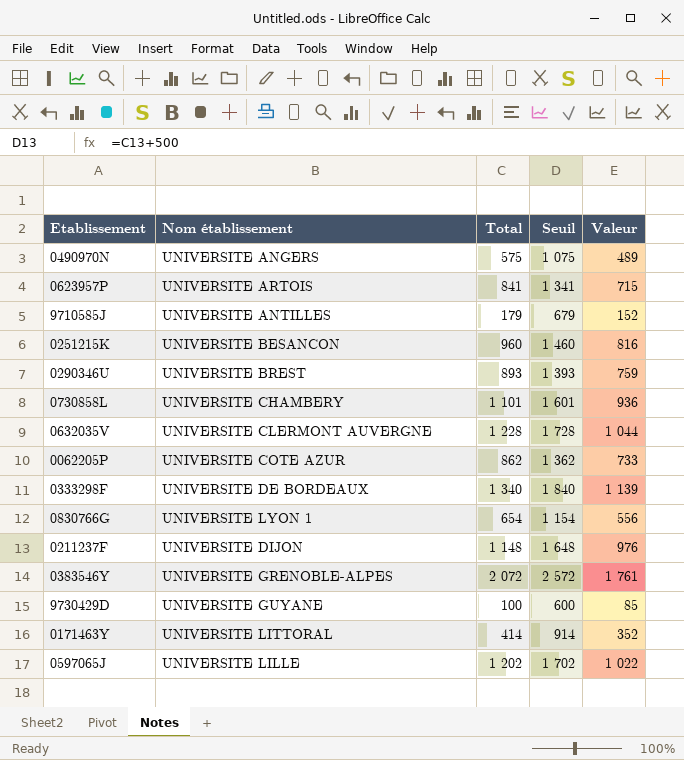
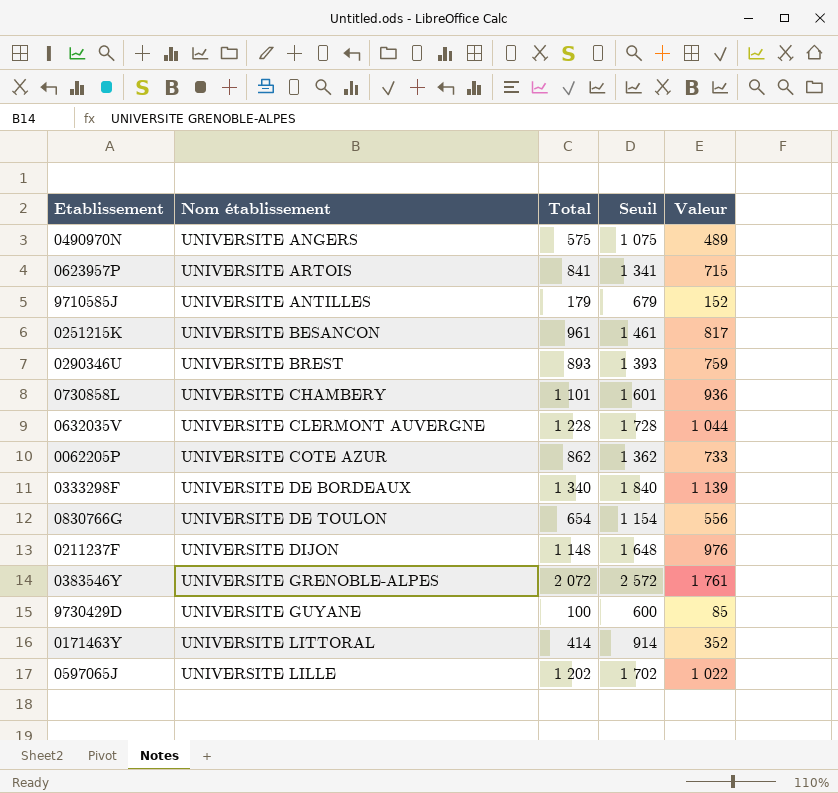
0251215K | Total: 960 -> 961
0251215K | Seuil: 1 460 -> 1 461
0251215K | Valeur: 816 -> 817
0830766G | Nom établissement: UNIVERSITE LYON 1 -> UNIVERSITE DE TOULON

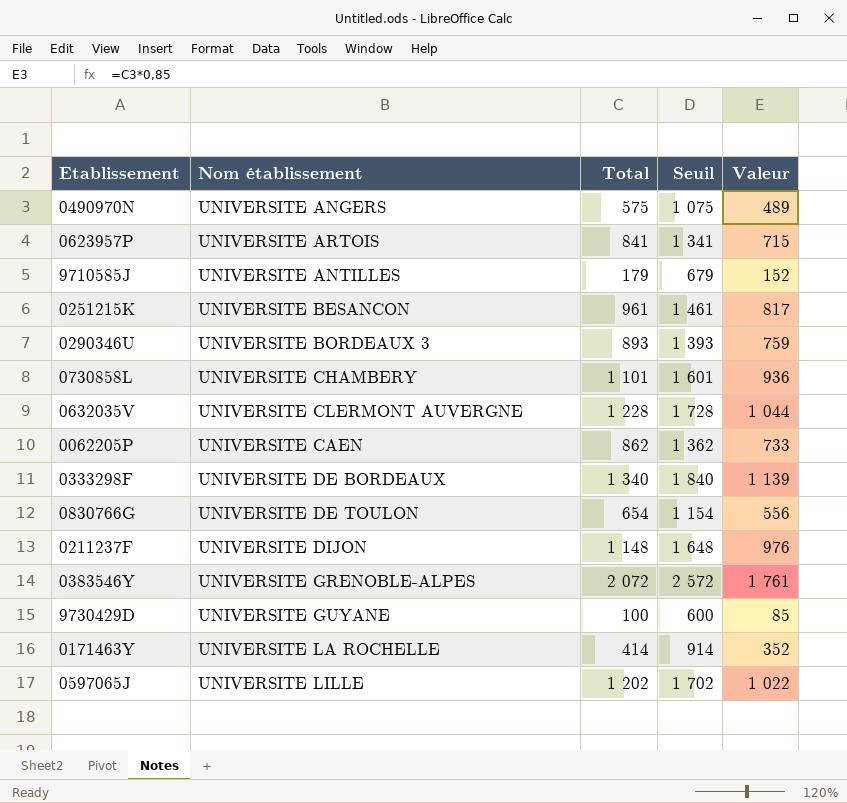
0290346U | Nom établissement: UNIVERSITE BREST -> UNIVERSITE BORDEAUX 3
0062205P | Nom établissement: UNIVERSITE COTE AZUR -> UNIVERSITE CAEN
0171463Y | Nom établissement: UNIVERSITE LITTORAL -> UNIVERSITE LA ROCHELLE

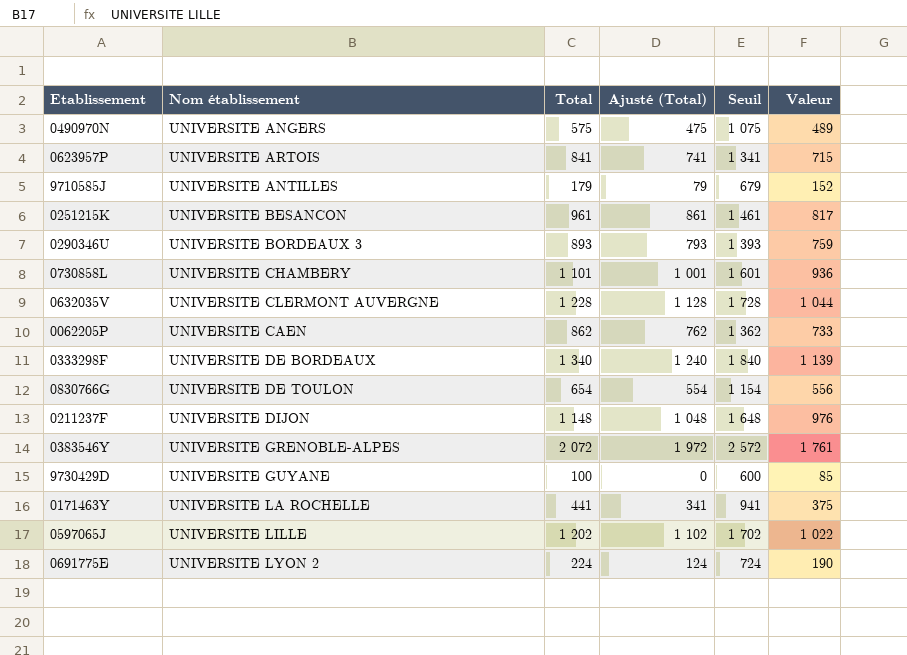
column Ajusté (Total) | formula: none -> [Total] - 100
0171463Y | Total: 414 -> 441
0171463Y | Seuil: 914 -> 941
0171463Y | Valeur: 352 -> 375
row 0691775E: none -> UNIVERSITE LYON 2 | 224 | 124 | 724 | 190

